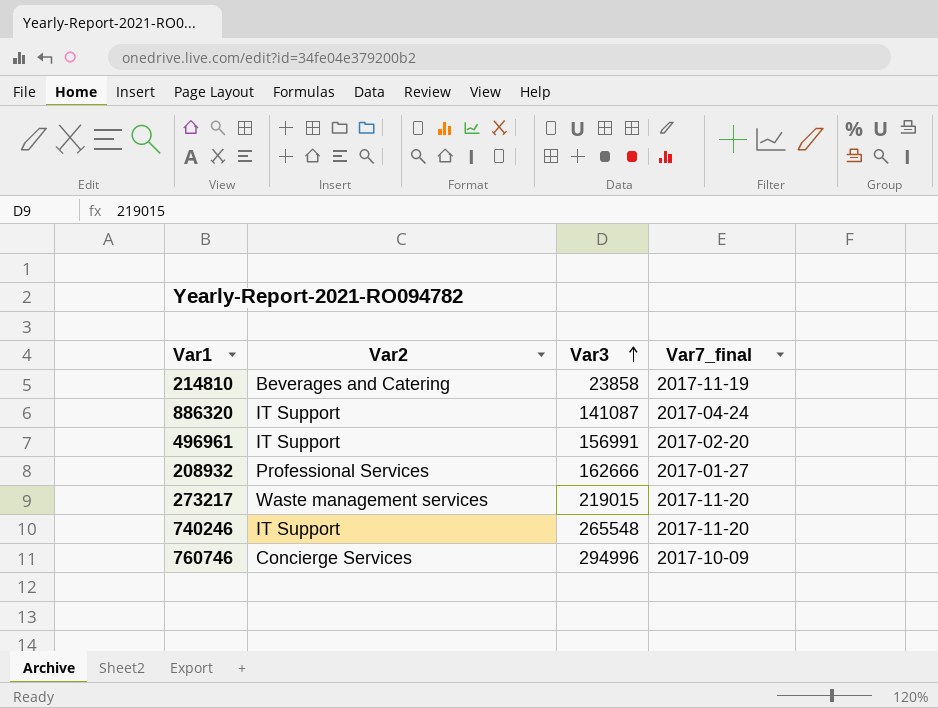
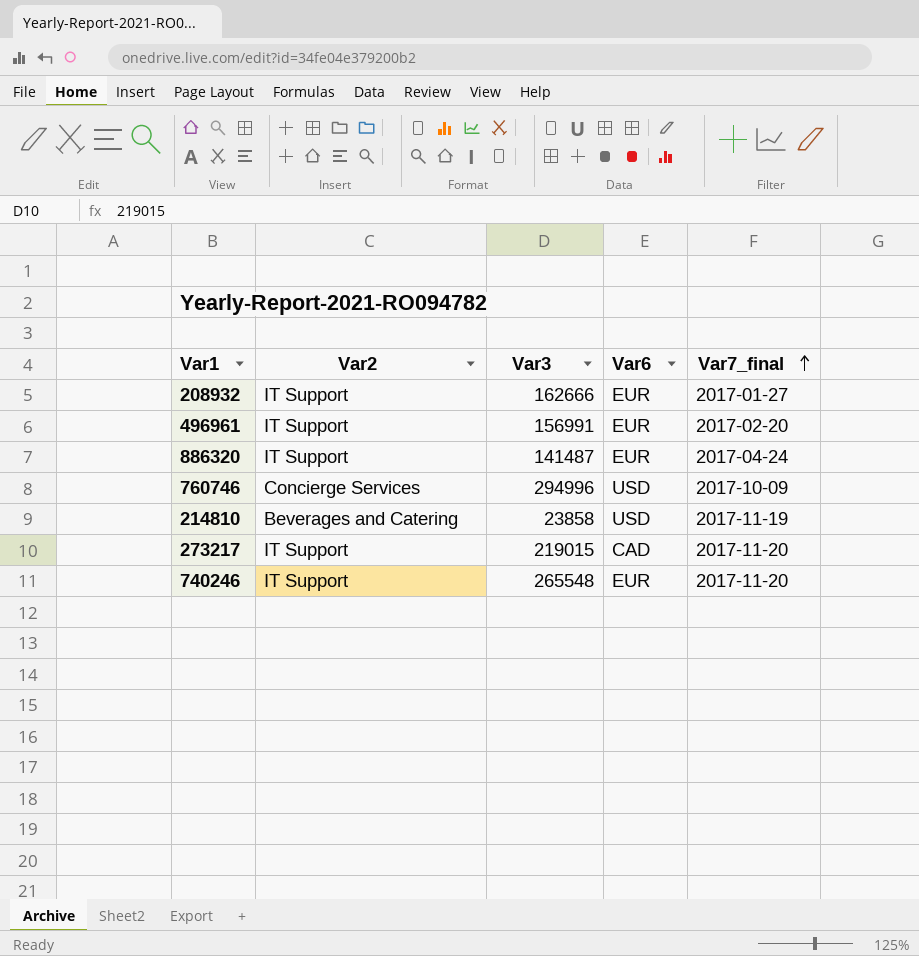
row order: Var3 ascending -> Var7_final ascending
column Var6 | position: none -> 4
208932 | Var2: Professional Services -> IT Support
886320 | Var3: 141087 -> 141487
273217 | Var2: Waste management services -> IT Support

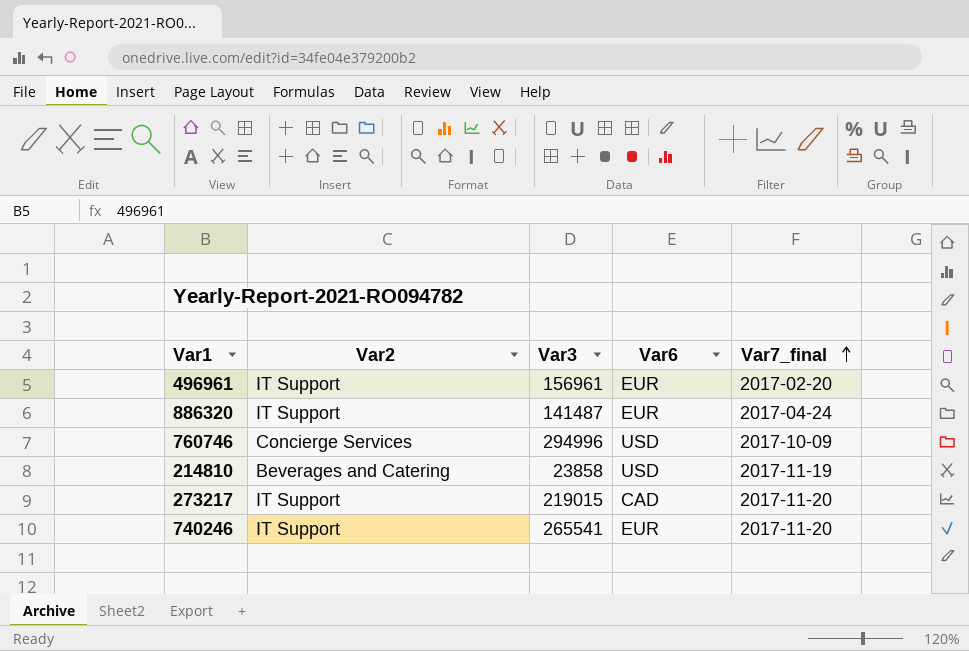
row 208932: IT Support | 162666 | EUR | 2017-01-27 -> none
496961 | Var3: 156991 -> 156961
740246 | Var3: 265548 -> 265541

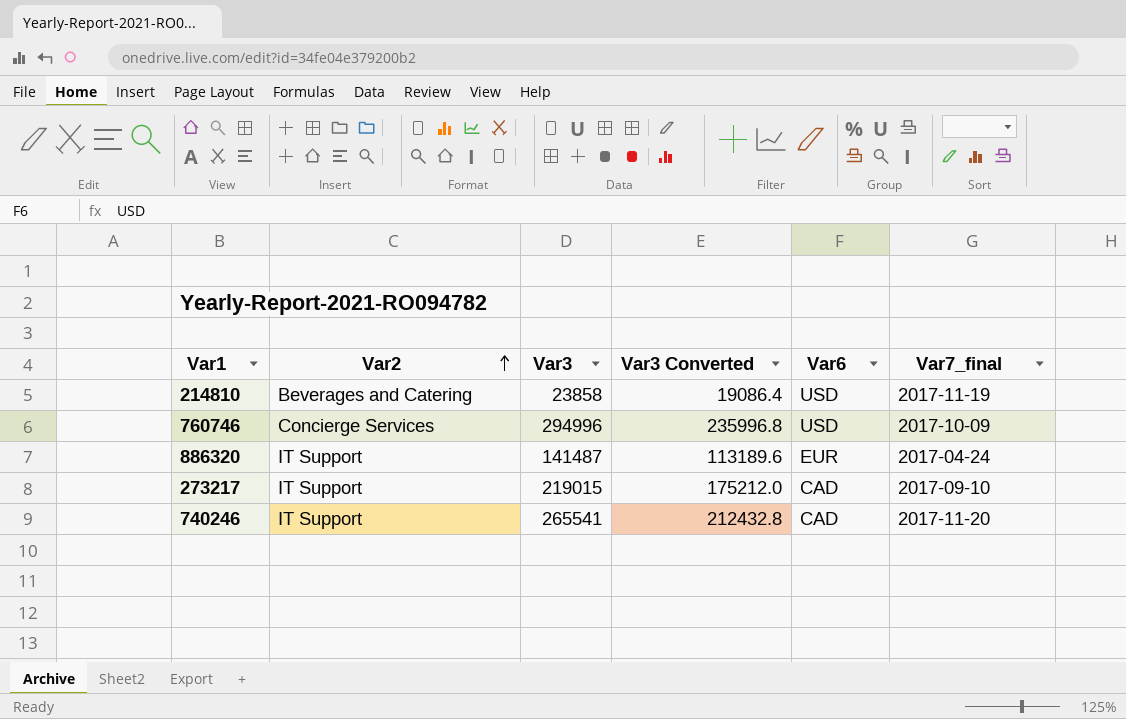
row order: Var7_final ascending -> Var2 ascending
column Var3 Converted | formula: none -> [Var3] * 0.8
row 496961: IT Support | 156961 | EUR | 2017-02-20 -> none
273217 | Var7_final: 2017-11-20 -> 2017-09-10
740246 | Var6: EUR -> CAD

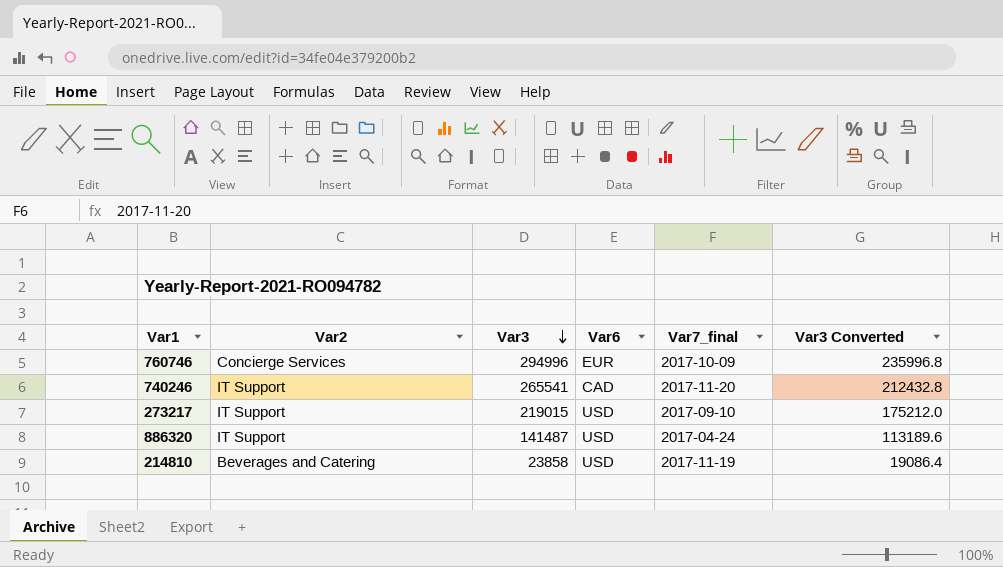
row order: Var2 ascending -> Var3 descending
column Var3 Converted | position: 4 -> 6
760746 | Var6: USD -> EUR
273217 | Var6: CAD -> USD
886320 | Var6: EUR -> USD

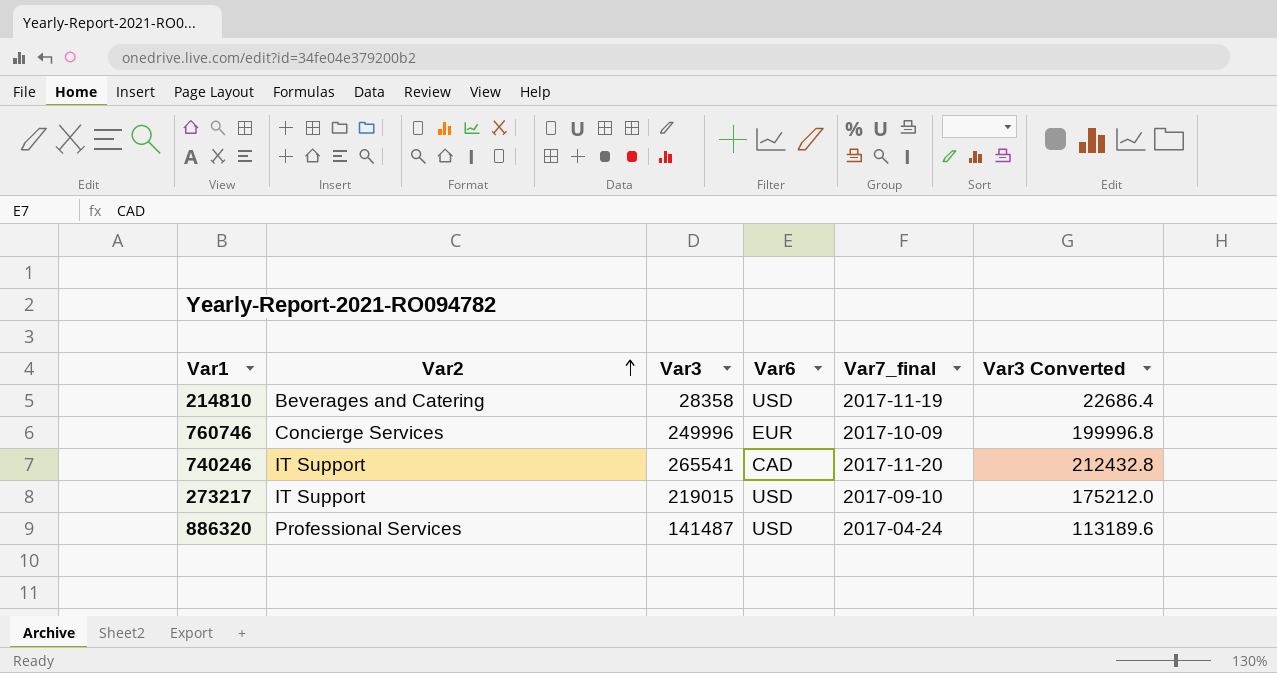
row order: Var3 descending -> Var2 ascending
214810 | Var3: 23858 -> 28358
214810 | Var3 Converted: 19086.4 -> 22686.4
760746 | Var3: 294996 -> 249996
760746 | Var3 Converted: 235996.8 -> 199996.8
886320 | Var2: IT Support -> Professional Services

